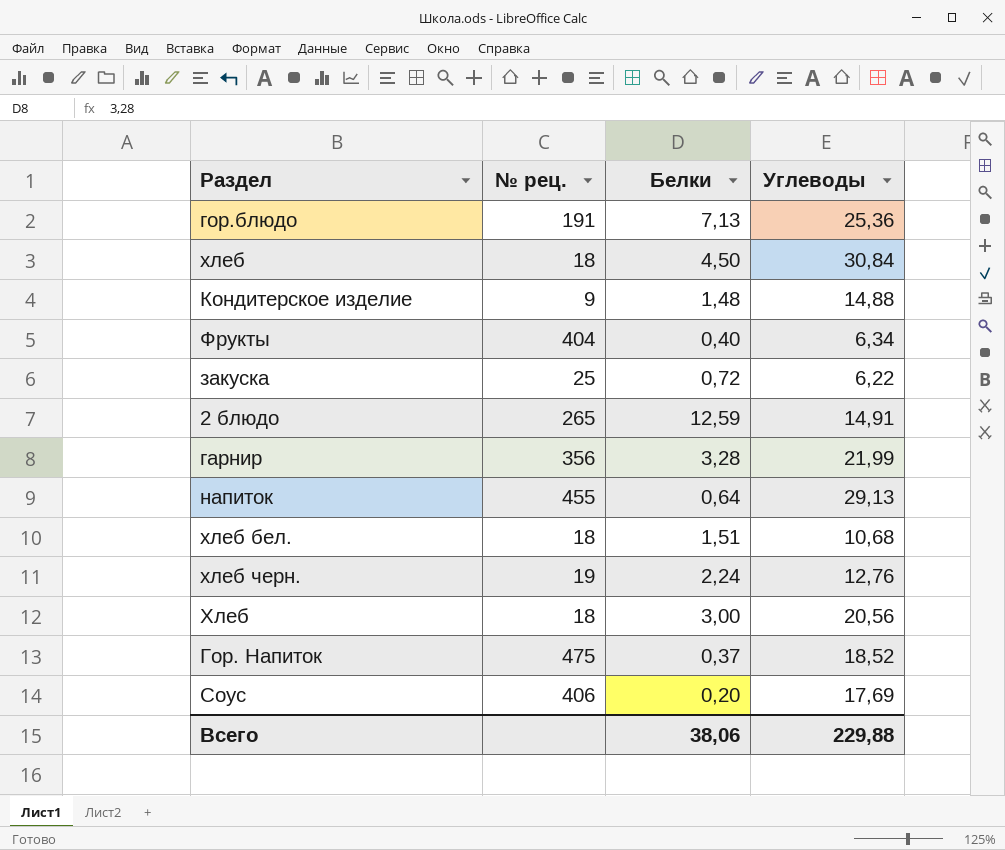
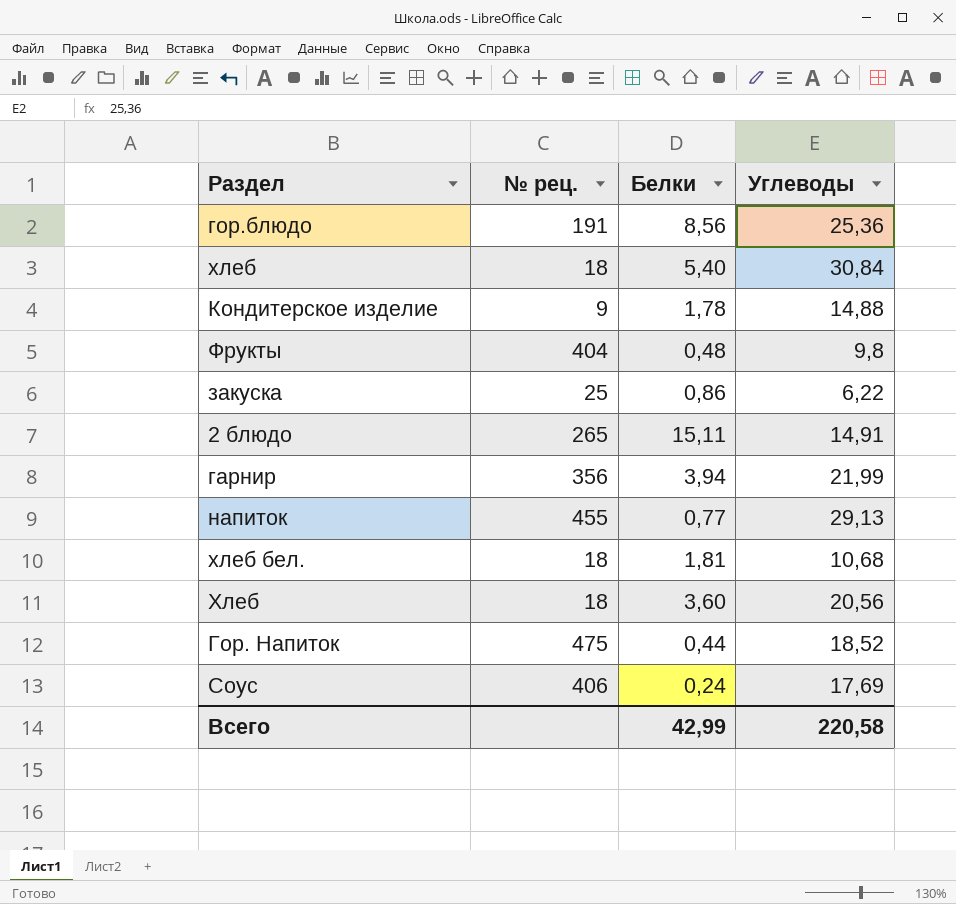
row хлеб черн.: 19 | 2,24 | 12,76 -> none
гор.блюдо | Белки: 7,13 -> 8,56
хлеб | Белки: 4,50 -> 5,40
Кондитерское изделие | Белки: 1,48 -> 1,78
Фрукты | Белки: 0,40 -> 0,48
Фрукты | Углеводы: 6,34 -> 9,8
закуска | Белки: 0,72 -> 0,86
2 блюдо | Белки: 12,59 -> 15,11
гарнир | Белки: 3,28 -> 3,94
напиток | Белки: 0,64 -> 0,77
хлеб бел. | Белки: 1,51 -> 1,81
Хлеб | Белки: 3,00 -> 3,60
Гор. Напиток | Белки: 0,37 -> 0,44
Соус | Белки: 0,20 -> 0,24
Всего | Белки: 38,06 -> 42,99
Всего | Углеводы: 229,88 -> 220,58

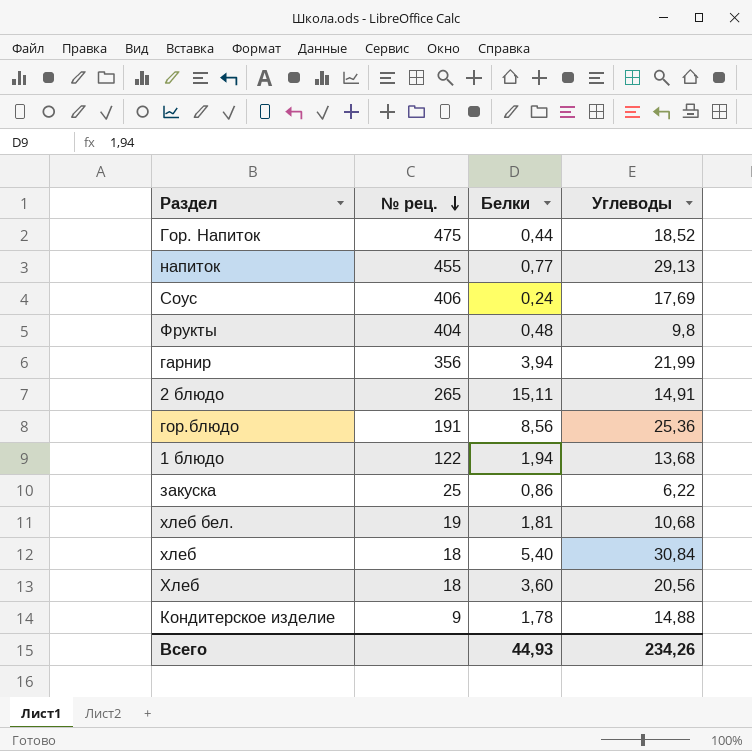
row order: none -> № рец. descending
row 1 блюдо: none -> 122 | 1,94 | 13,68
хлеб бел. | № рец.: 18 -> 19
Всего | Белки: 42,99 -> 44,93
Всего | Углеводы: 220,58 -> 234,26

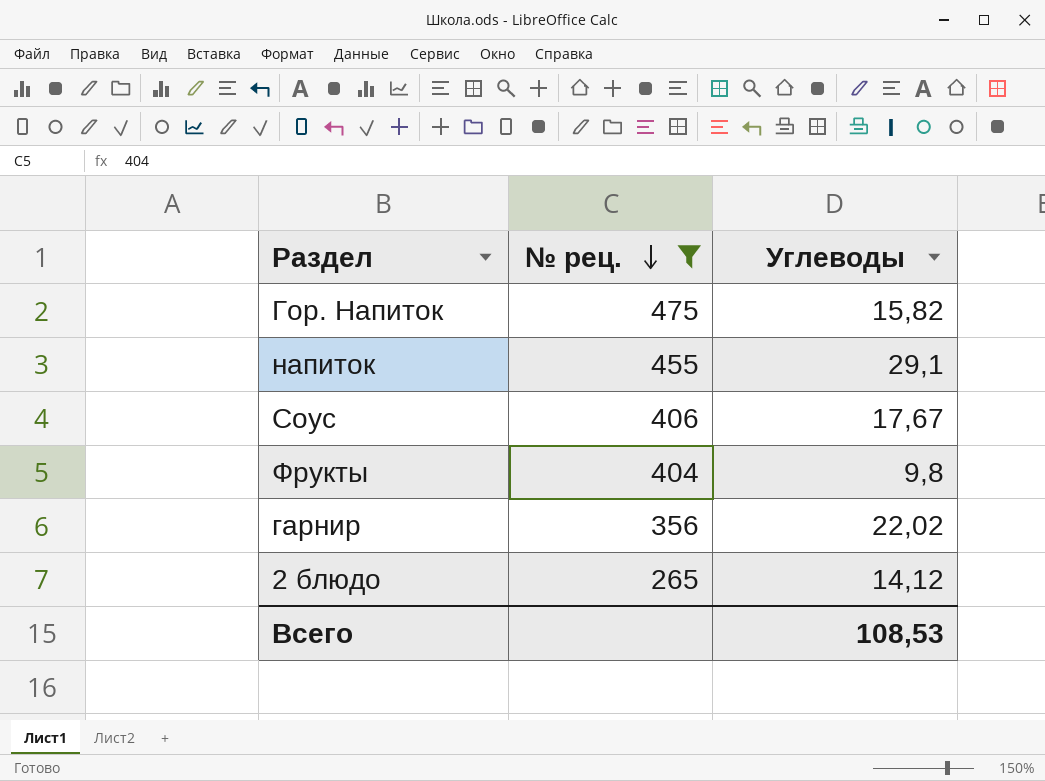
filter: none -> № рец. >= 265
column Белки | position: 3 -> none
Гор. Напиток | Углеводы: 18,52 -> 15,82
напиток | Углеводы: 29,13 -> 29,1
Соус | Углеводы: 17,69 -> 17,67
гарнир | Углеводы: 21,99 -> 22,02
2 блюдо | Углеводы: 14,91 -> 14,12
Всего | Углеводы: 234,26 -> 108,53

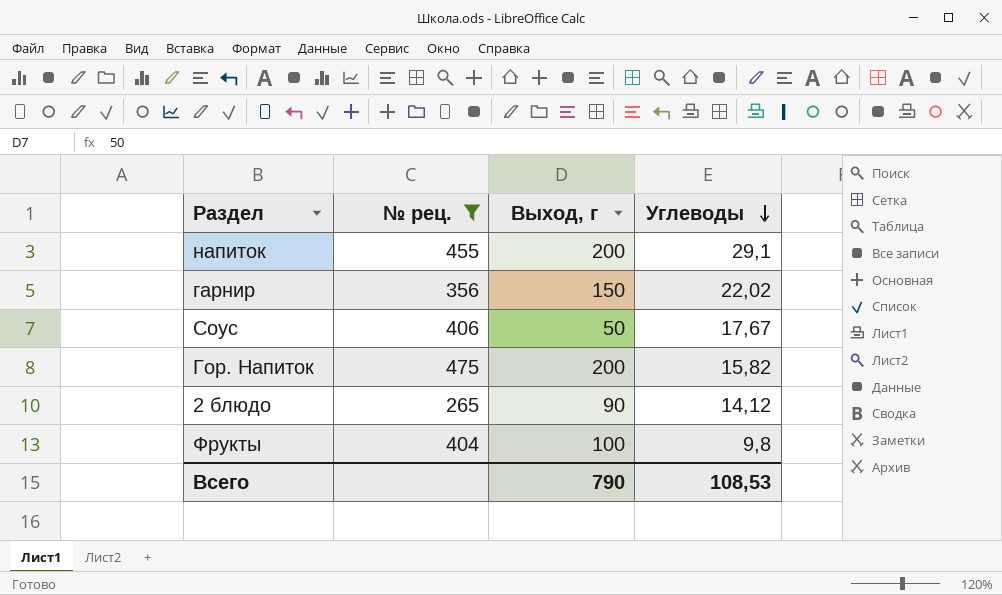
row order: № рец. descending -> Углеводы descending
column Выход, г | position: none -> 3

